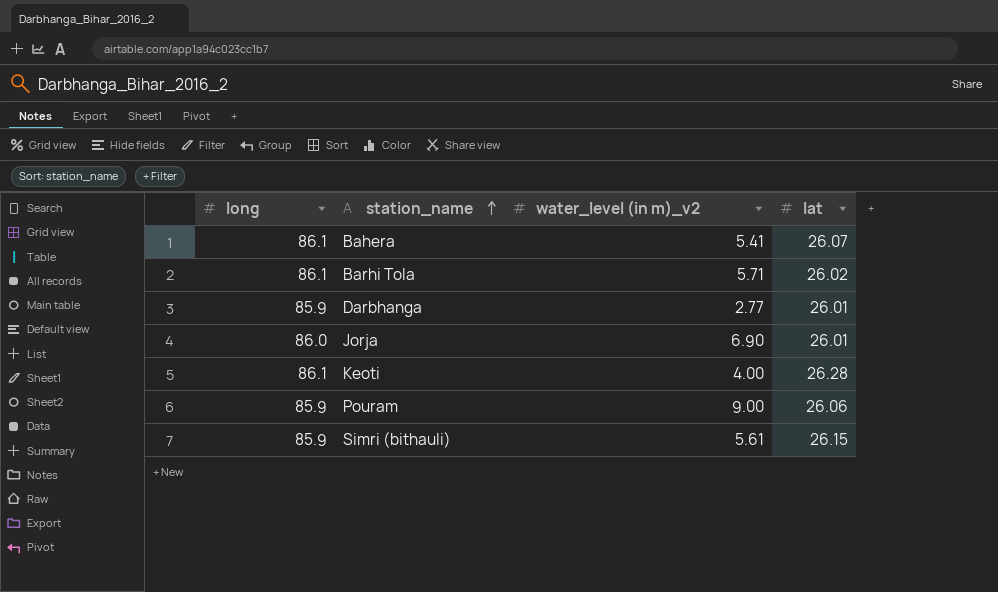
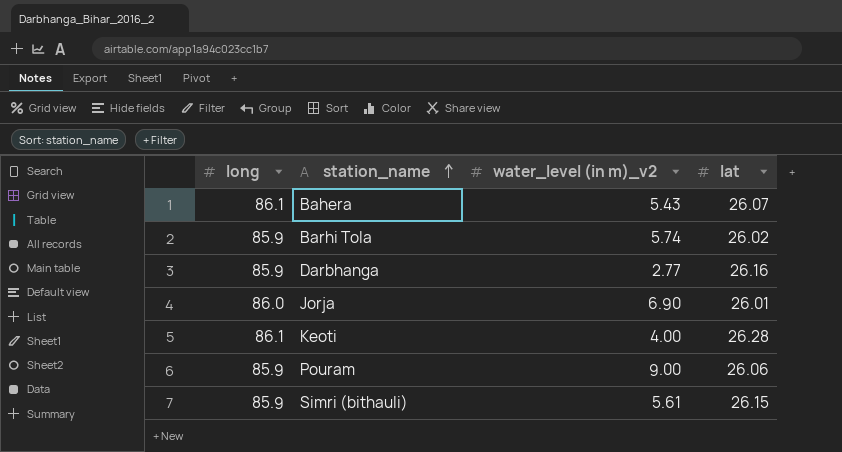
Bahera | water_level (in m)_v2: 5.41 -> 5.43
Barhi Tola | long: 86.1 -> 85.9
Barhi Tola | water_level (in m)_v2: 5.71 -> 5.74
Darbhanga | lat: 26.01 -> 26.16

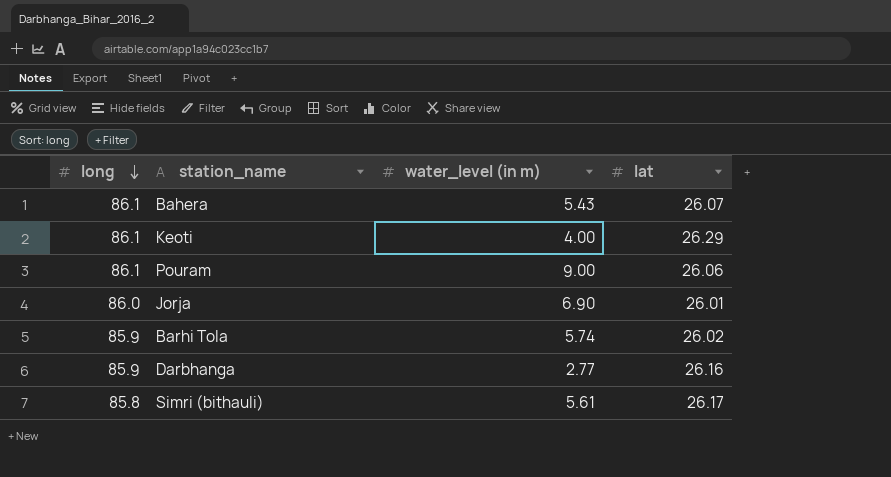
row order: station_name ascending -> long descending
column name: water_level (in m)_v2 -> water_level (in m)
Keoti | lat: 26.28 -> 26.29
Pouram | long: 85.9 -> 86.1
Simri (bithauli) | long: 85.9 -> 85.8
Simri (bithauli) | lat: 26.15 -> 26.17

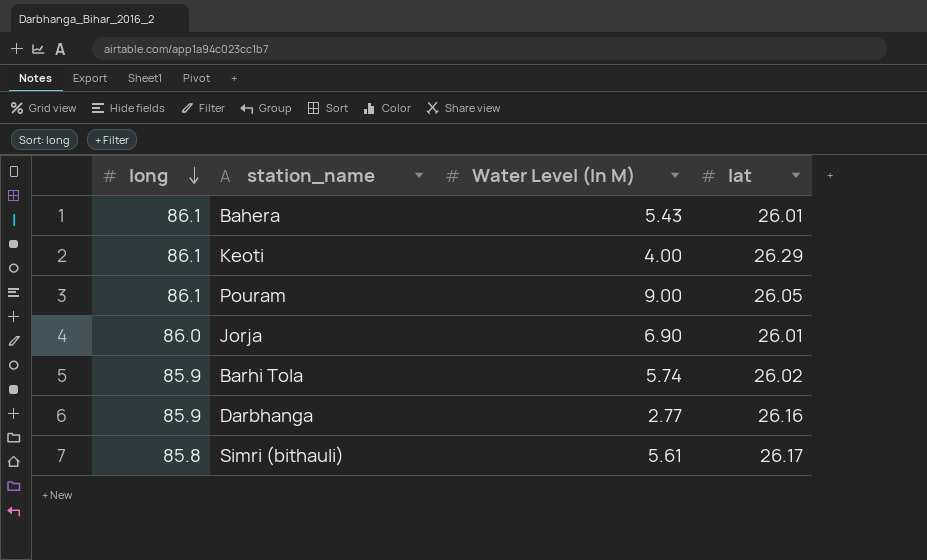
column name: water_level (in m) -> Water Level (In M)
Bahera | lat: 26.07 -> 26.01
Pouram | lat: 26.06 -> 26.05

